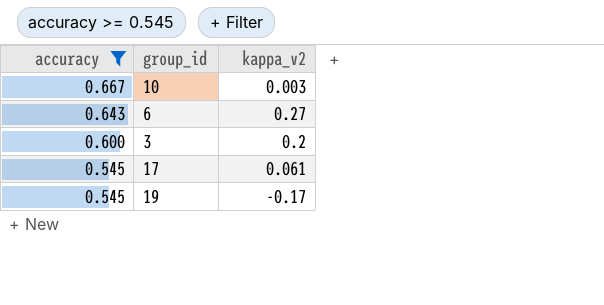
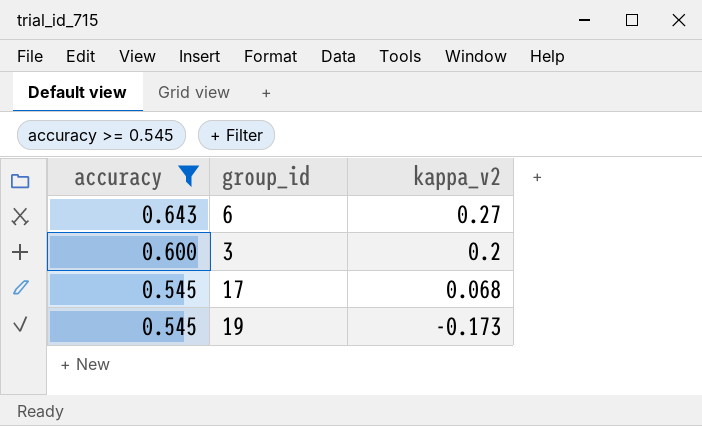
row 10: 0.667 | 0.003 -> none
17 | kappa_v2: 0.061 -> 0.068
19 | kappa_v2: -0.17 -> -0.173

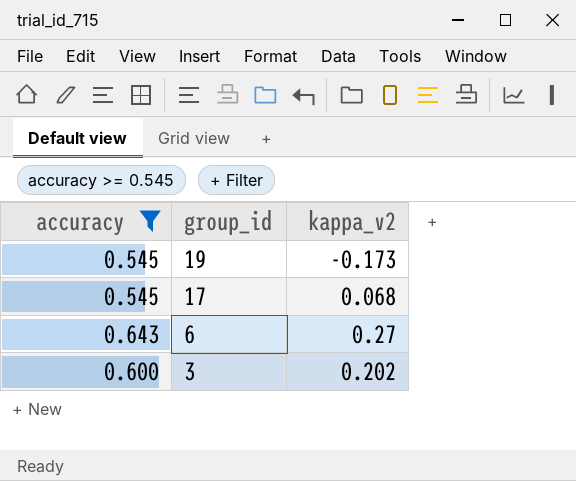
row order: accuracy descending -> group_id descending
3 | kappa_v2: 0.2 -> 0.202

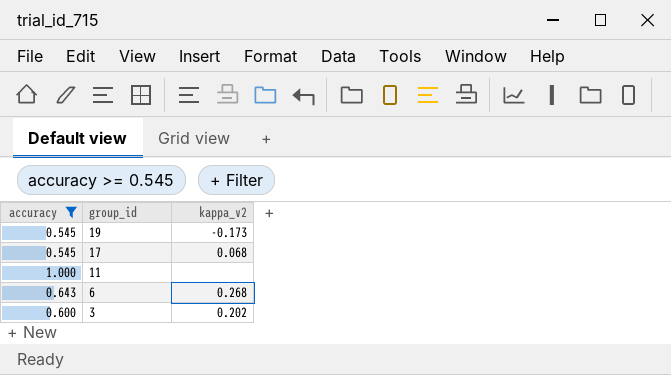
row 11: none -> 1.000 | none
6 | kappa_v2: 0.27 -> 0.268

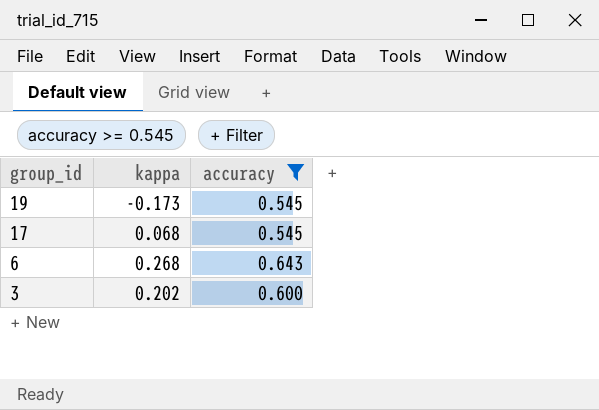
column name: kappa_v2 -> kappa
column accuracy | position: 1 -> 3
row 11: 1.000 | none -> none

